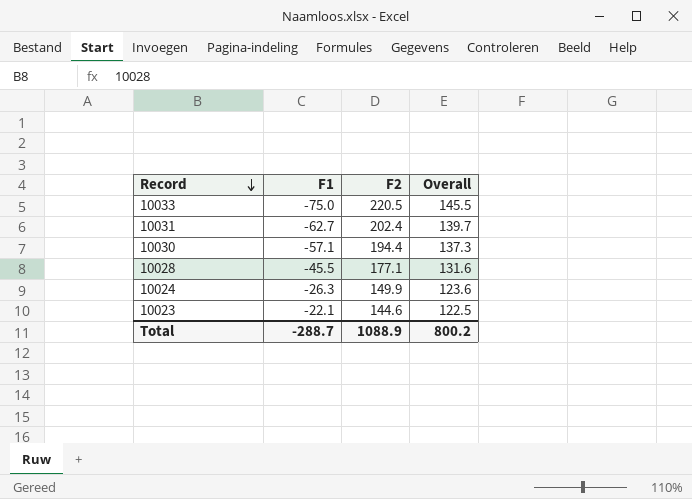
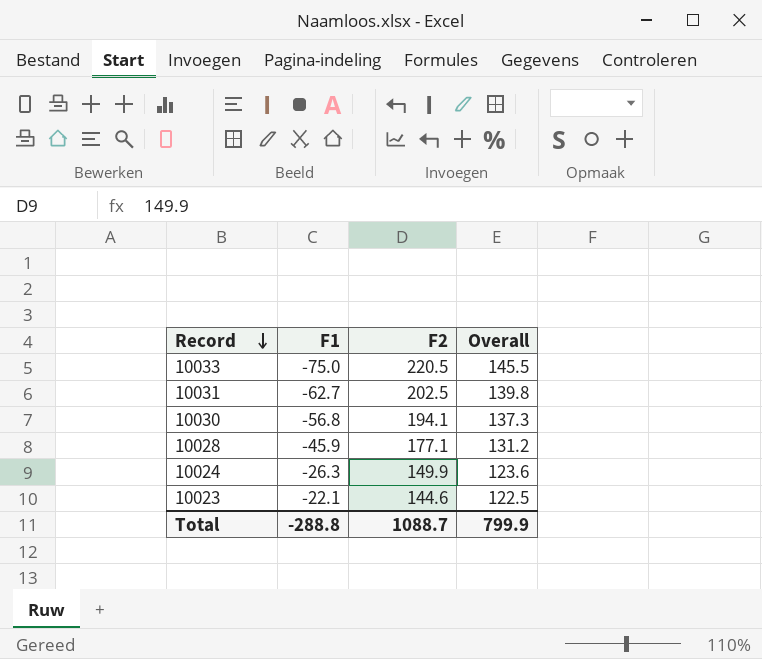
10031 | F2: 202.4 -> 202.5
10031 | Overall: 139.7 -> 139.8
10030 | F1: -57.1 -> -56.8
10030 | F2: 194.4 -> 194.1
10028 | F1: -45.5 -> -45.9
10028 | Overall: 131.6 -> 131.2
Total | F1: -288.7 -> -288.8
Total | F2: 1088.9 -> 1088.7
Total | Overall: 800.2 -> 799.9

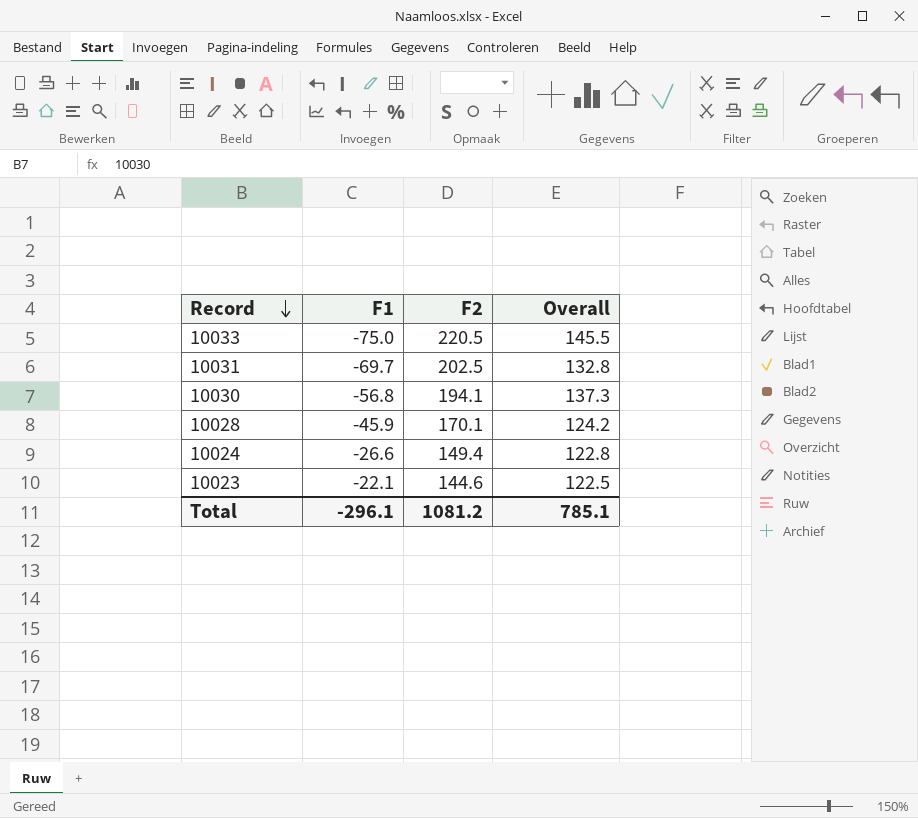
10031 | F1: -62.7 -> -69.7
10031 | Overall: 139.8 -> 132.8
10028 | F2: 177.1 -> 170.1
10028 | Overall: 131.2 -> 124.2
10024 | F1: -26.3 -> -26.6
10024 | F2: 149.9 -> 149.4
10024 | Overall: 123.6 -> 122.8
Total | F1: -288.8 -> -296.1
Total | F2: 1088.7 -> 1081.2
Total | Overall: 799.9 -> 785.1

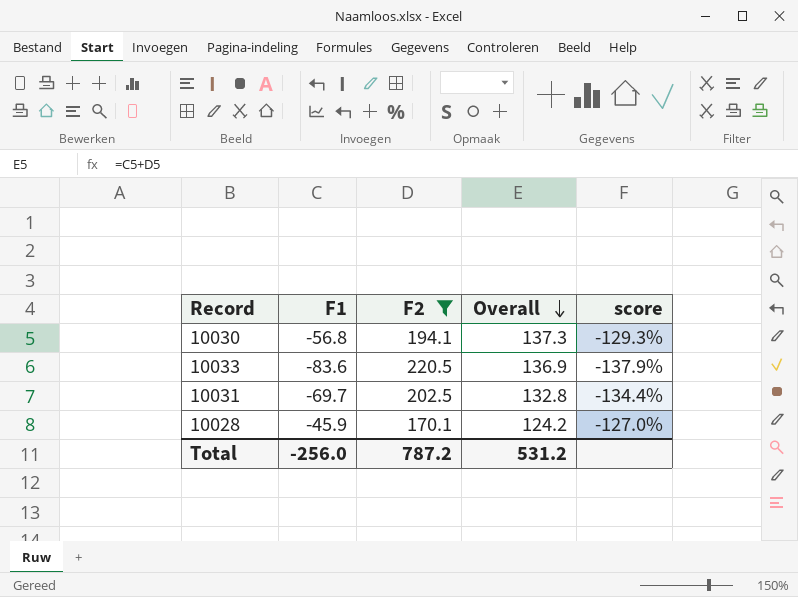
filter: none -> F2 >= 170.1
row order: Record descending -> Overall descending
column score | formula: none -> ([F1] - [F2]) / [F2]
10033 | F1: -75.0 -> -83.6
10033 | Overall: 145.5 -> 136.9
Total | F1: -296.1 -> -256.0
Total | F2: 1081.2 -> 787.2
Total | Overall: 785.1 -> 531.2

